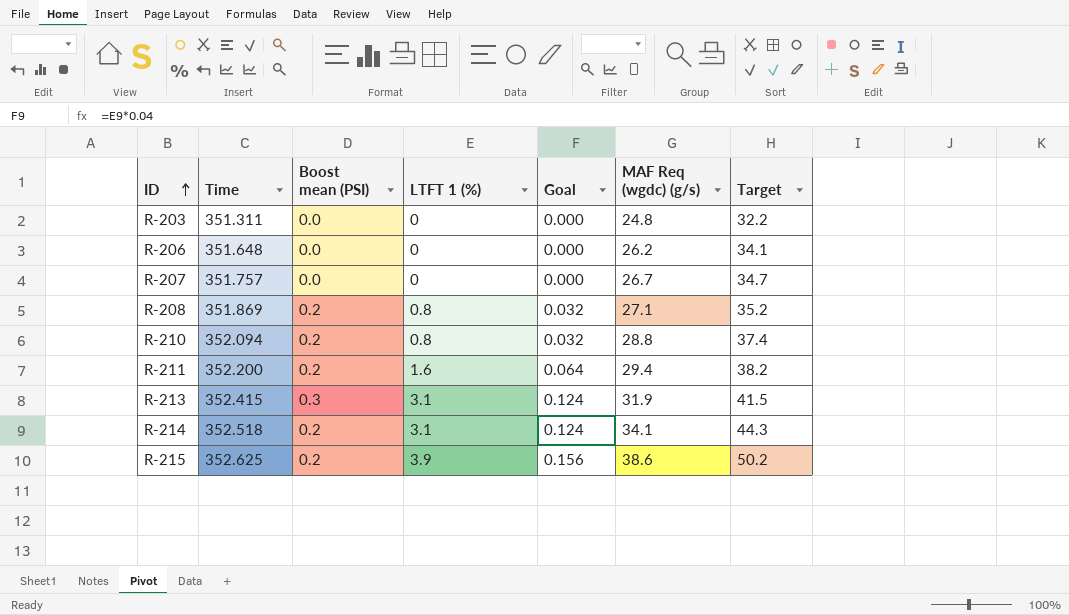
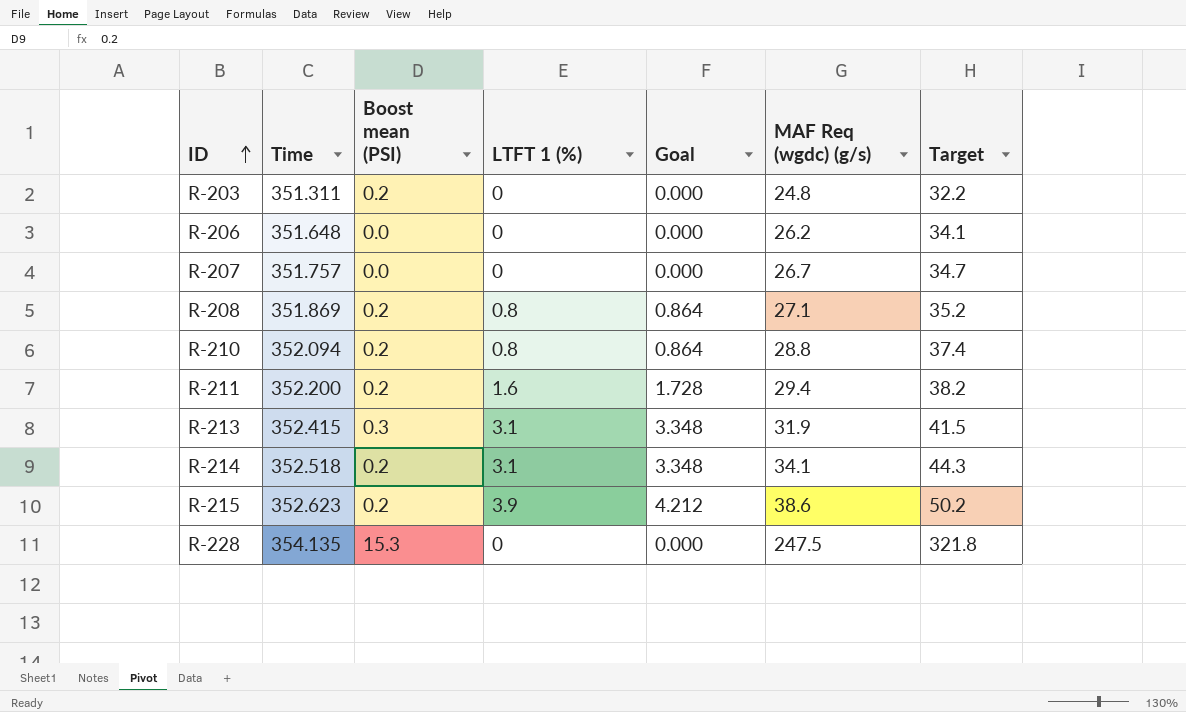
column Goal | formula: [LTFT 1 (%)] * 0.04 -> [LTFT 1 (%)] * 1.08
R-203 | Boost mean (PSI): 0.0 -> 0.2
R-215 | Time: 352.625 -> 352.623
row R-228: none -> 354.135 | 15.3 | 0 | 0.000 | 247.5 | 321.8

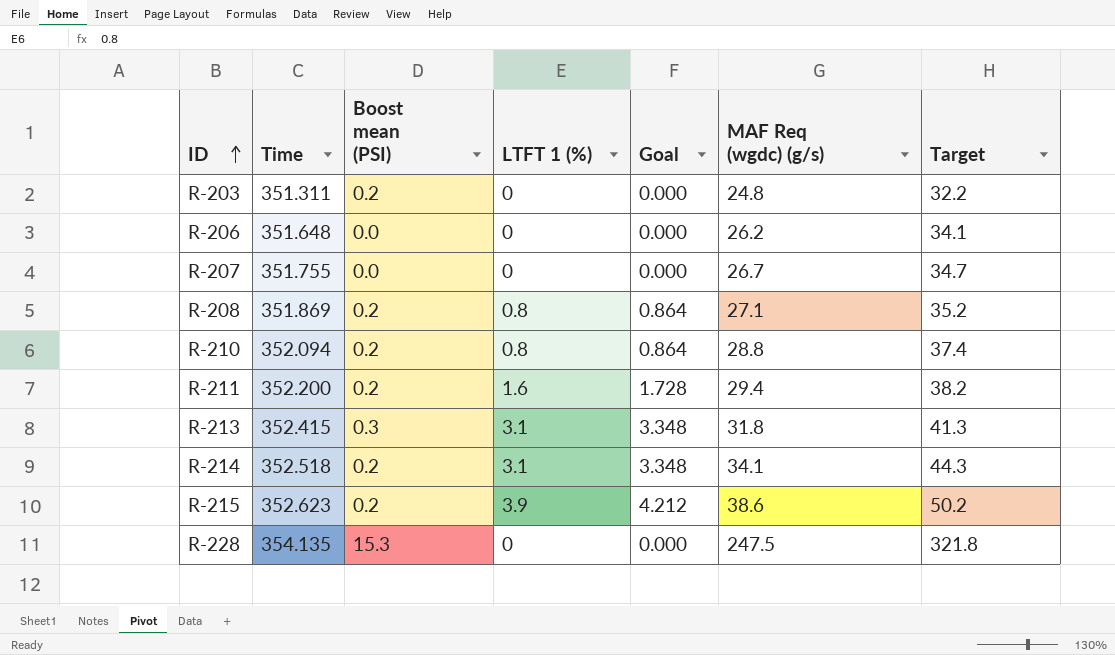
R-207 | Time: 351.757 -> 351.755
R-213 | MAF Req (wgdc) (g/s): 31.9 -> 31.8
R-213 | Target: 41.5 -> 41.3

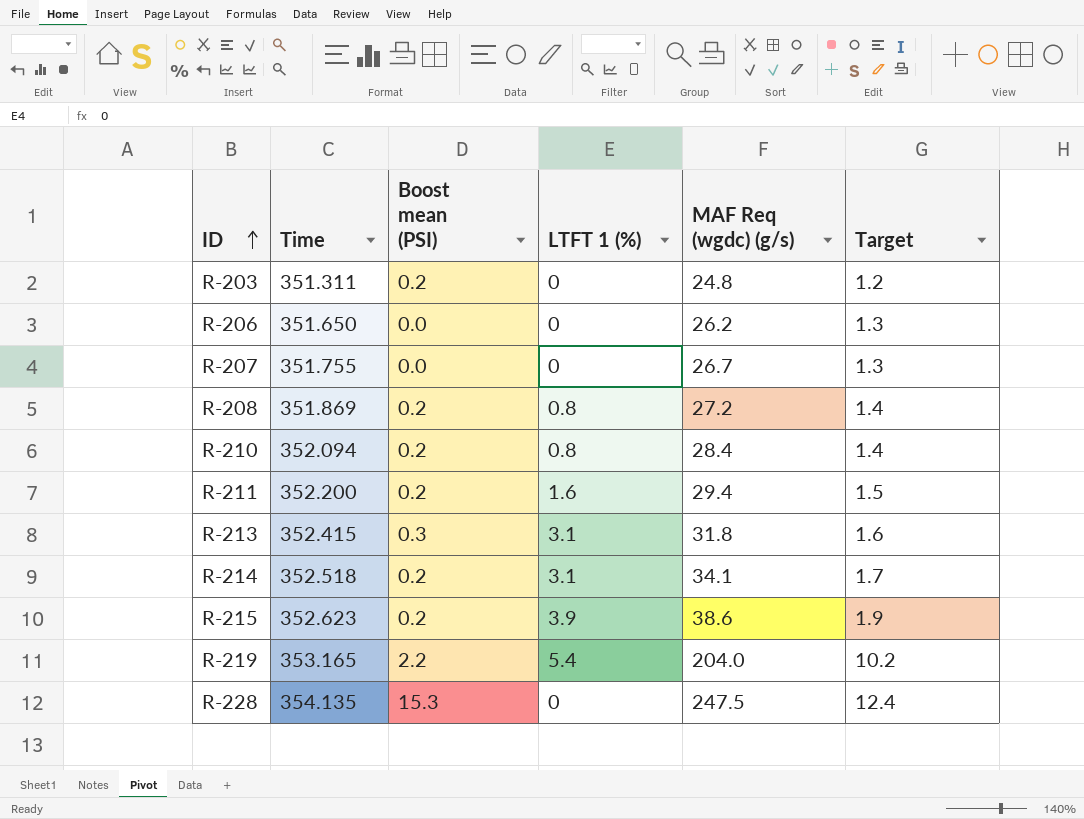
column Goal | formula: [LTFT 1 (%)] * 1.08 -> none
column Target | formula: [MAF Req (wgdc) (g/s)] * 1.3 -> [MAF Req (wgdc) (g/s)] * 0.05
R-206 | Time: 351.648 -> 351.650
R-208 | MAF Req (wgdc) (g/s): 27.1 -> 27.2
R-210 | MAF Req (wgdc) (g/s): 28.8 -> 28.4
row R-219: none -> 353.165 | 2.2 | 5.4 | 204.0 | 10.2

